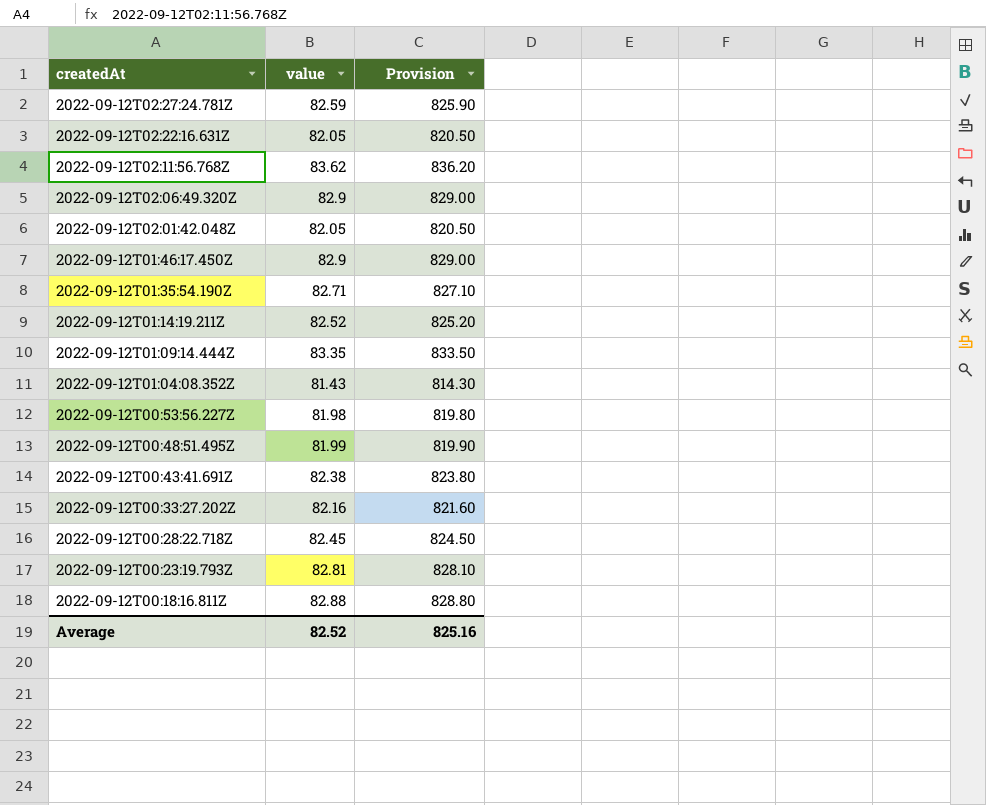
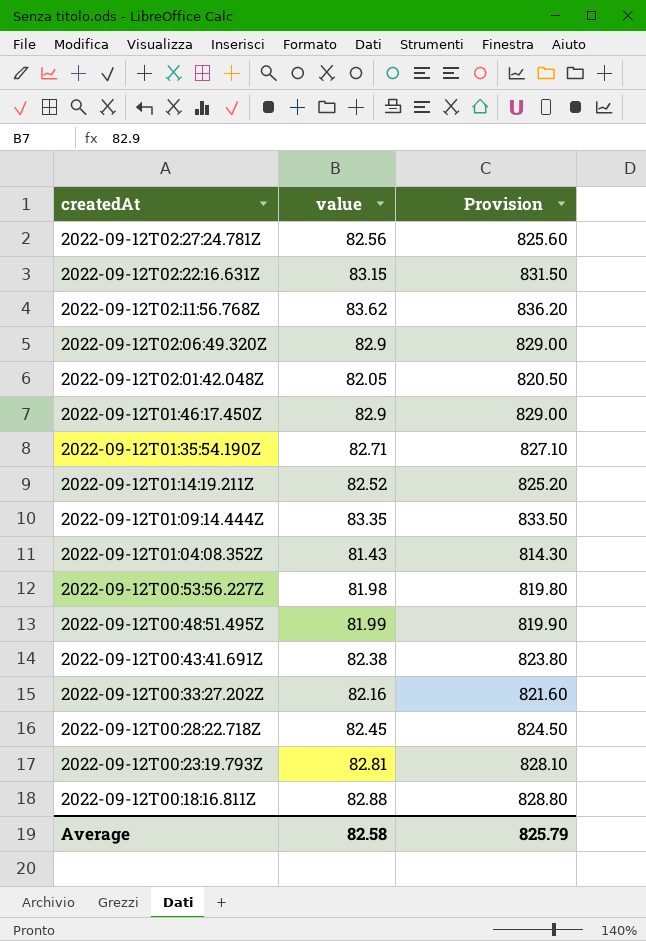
2022-09-12T02:27:24.781Z | value: 82.59 -> 82.56
2022-09-12T02:27:24.781Z | Provision: 825.90 -> 825.60
2022-09-12T02:22:16.631Z | value: 82.05 -> 83.15
2022-09-12T02:22:16.631Z | Provision: 820.50 -> 831.50
Average | value: 82.52 -> 82.58
Average | Provision: 825.16 -> 825.79

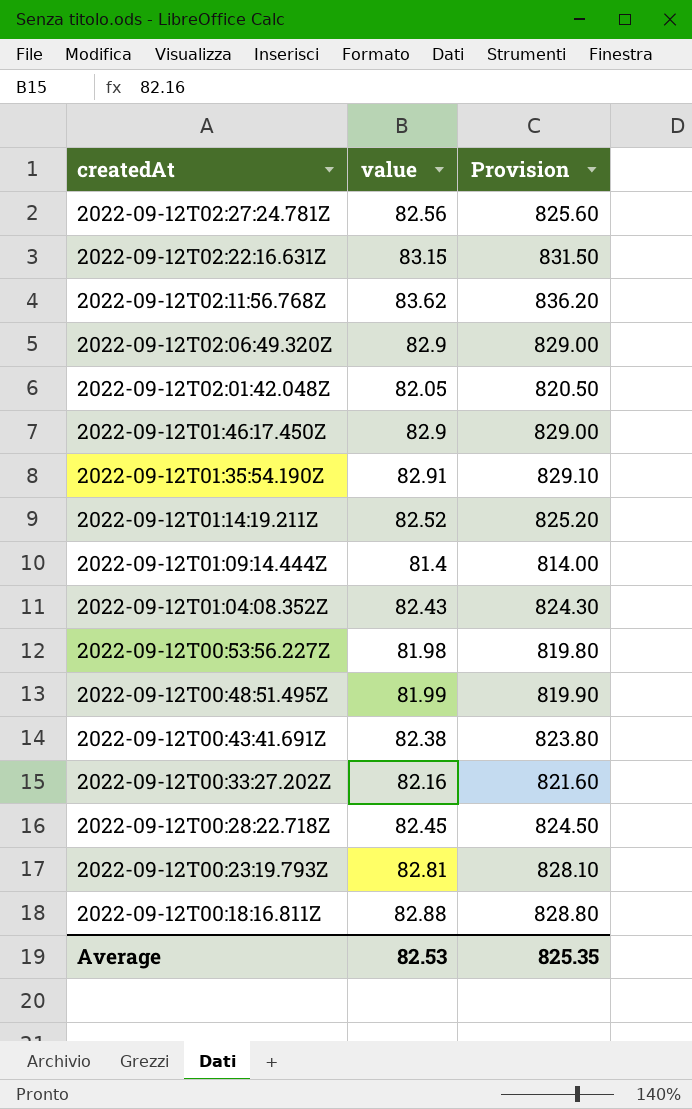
2022-09-12T01:35:54.190Z | value: 82.71 -> 82.91
2022-09-12T01:35:54.190Z | Provision: 827.10 -> 829.10
2022-09-12T01:09:14.444Z | value: 83.35 -> 81.4
2022-09-12T01:09:14.444Z | Provision: 833.50 -> 814.00
2022-09-12T01:04:08.352Z | value: 81.43 -> 82.43
2022-09-12T01:04:08.352Z | Provision: 814.30 -> 824.30
Average | value: 82.58 -> 82.53
Average | Provision: 825.79 -> 825.35

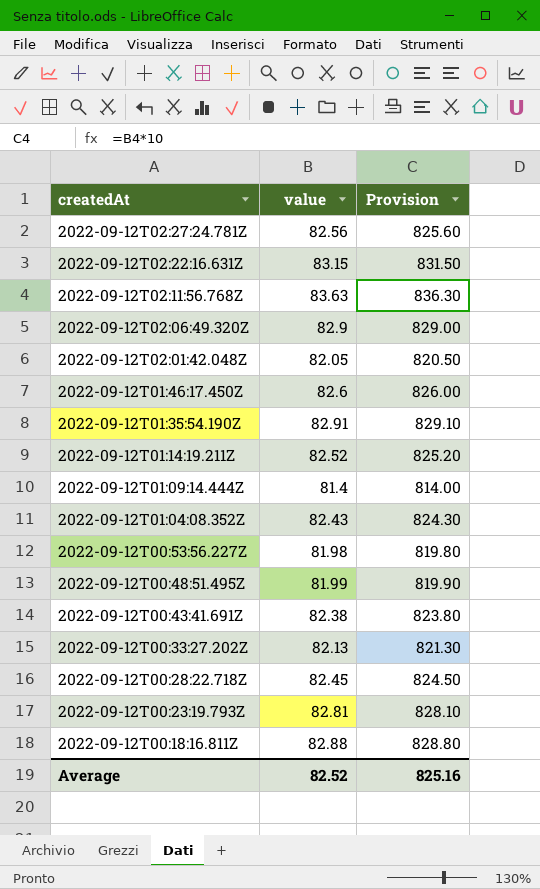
2022-09-12T02:11:56.768Z | value: 83.62 -> 83.63
2022-09-12T02:11:56.768Z | Provision: 836.20 -> 836.30
2022-09-12T01:46:17.450Z | value: 82.9 -> 82.6
2022-09-12T01:46:17.450Z | Provision: 829.00 -> 826.00
2022-09-12T00:33:27.202Z | value: 82.16 -> 82.13
2022-09-12T00:33:27.202Z | Provision: 821.60 -> 821.30
Average | value: 82.53 -> 82.52
Average | Provision: 825.35 -> 825.16

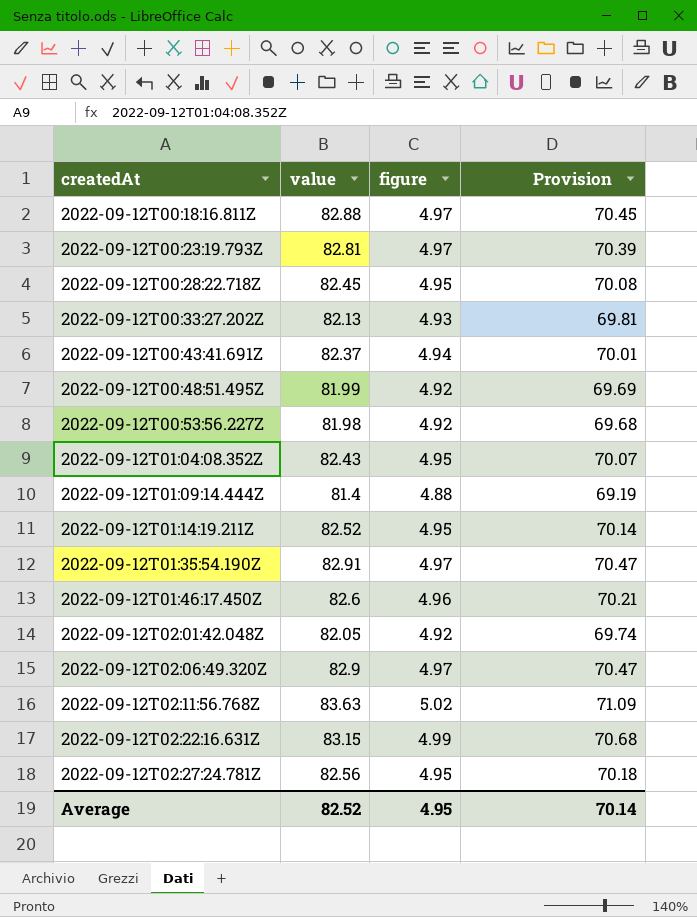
row order: createdAt descending -> createdAt ascending
column figure | formula: none -> [value] * 0.06
column Provision | formula: [value] * 10 -> [value] * 0.85
2022-09-12T00:43:41.691Z | value: 82.38 -> 82.37
Average | Provision: 825.16 -> 70.14

